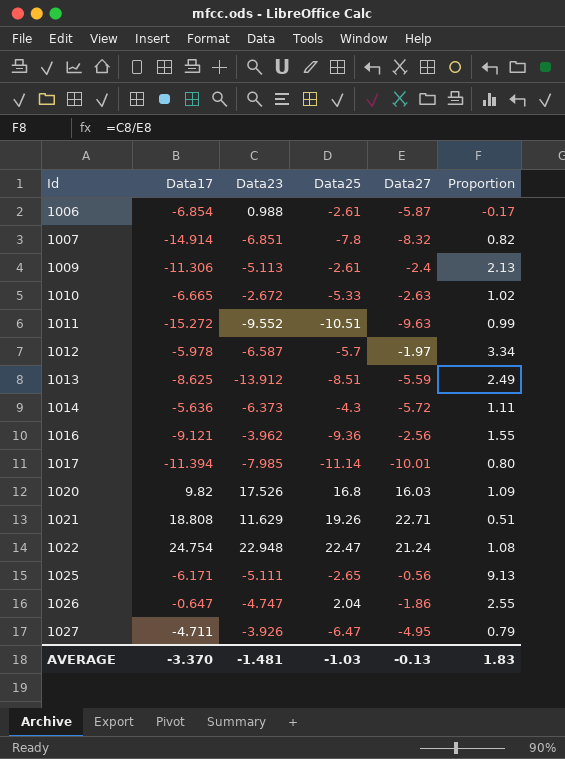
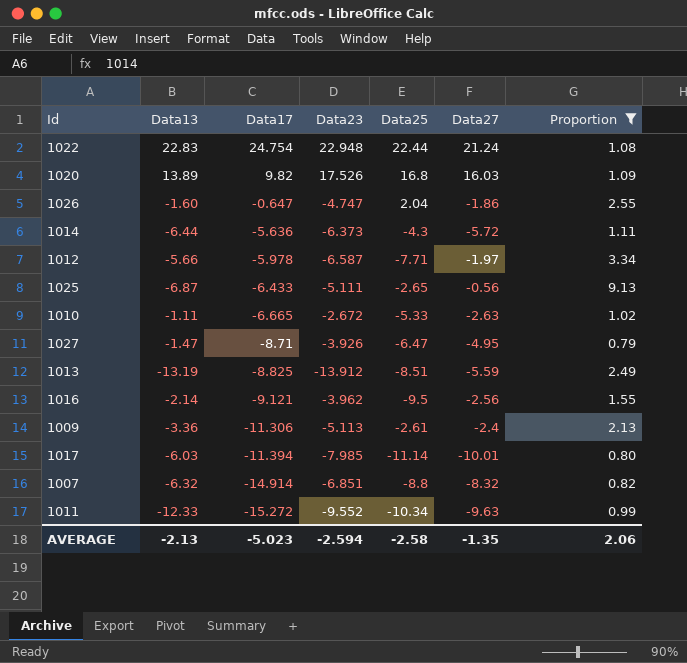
filter: none -> Proportion >= 0.79
row order: Id ascending -> Data17 descending
column Data13 | position: none -> 2
1022 | Data25: 22.47 -> 22.44
1012 | Data25: -5.7 -> -7.71
1025 | Data17: -6.171 -> -6.433
1027 | Data17: -4.711 -> -8.71
1013 | Data17: -8.625 -> -8.825
1016 | Data25: -9.36 -> -9.5
1007 | Data25: -7.8 -> -8.8
1011 | Data25: -10.51 -> -10.34
AVERAGE | Data17: -3.370 -> -5.023
AVERAGE | Data23: -1.481 -> -2.594
AVERAGE | Data25: -1.03 -> -2.58
AVERAGE | Data27: -0.13 -> -1.35
AVERAGE | Proportion: 1.83 -> 2.06

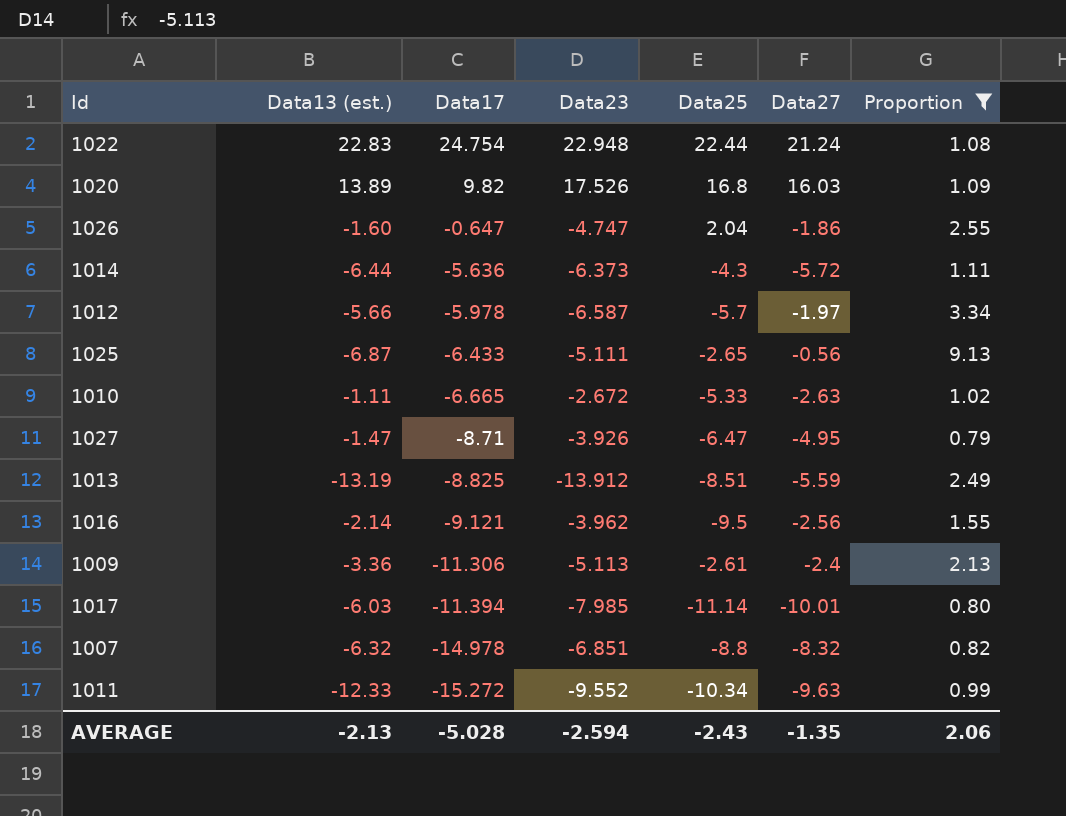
column name: Data13 -> Data13 (est.)
1012 | Data25: -7.71 -> -5.7
1007 | Data17: -14.914 -> -14.978
AVERAGE | Data17: -5.023 -> -5.028
AVERAGE | Data25: -2.58 -> -2.43

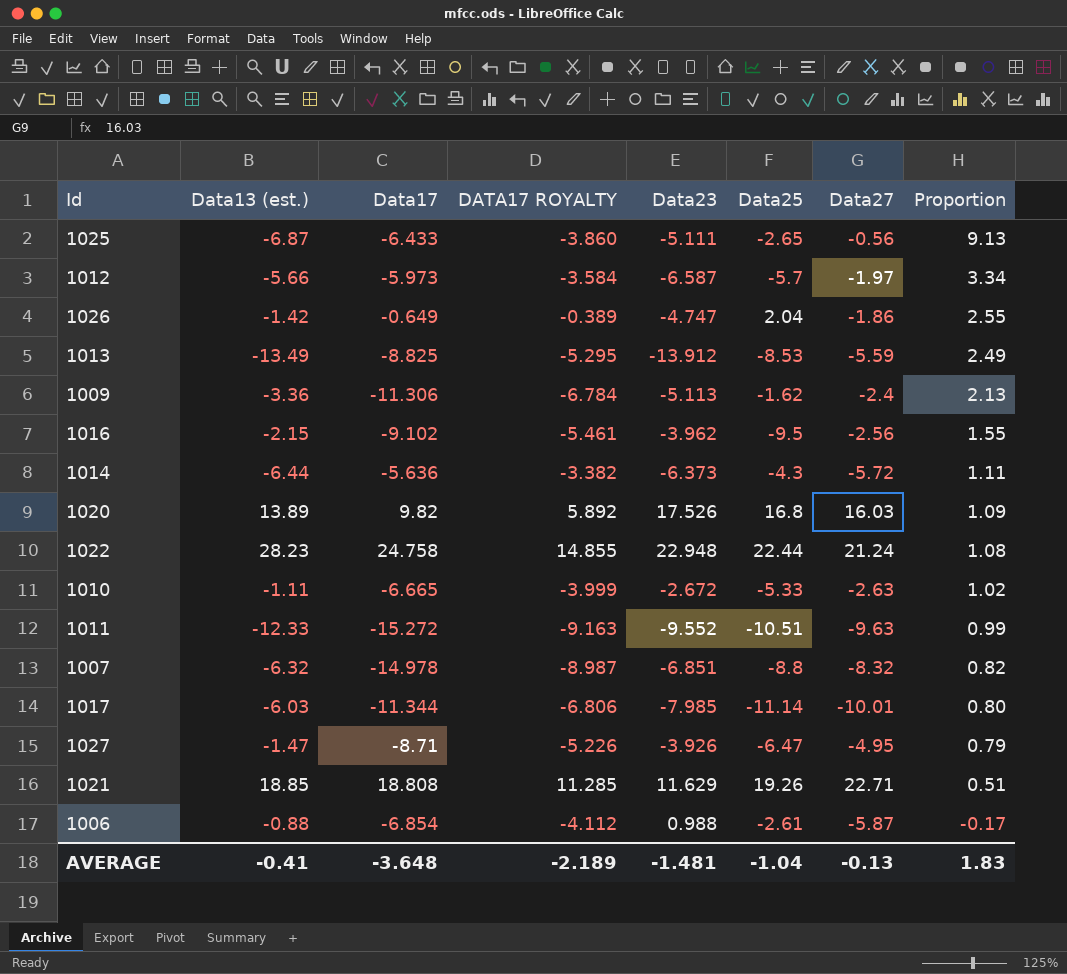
filter: Proportion >= 0.79 -> none
row order: Data17 descending -> Proportion descending
column DATA17 ROYALTY | formula: none -> [Data17] * 0.6
1012 | Data17: -5.978 -> -5.973
1026 | Data13 (est.): -1.60 -> -1.42
1026 | Data17: -0.647 -> -0.649
1013 | Data13 (est.): -13.19 -> -13.49
1013 | Data25: -8.51 -> -8.53
1009 | Data25: -2.61 -> -1.62
1016 | Data13 (est.): -2.14 -> -2.15
1016 | Data17: -9.121 -> -9.102
1022 | Data13 (est.): 22.83 -> 28.23
1022 | Data17: 24.754 -> 24.758
1011 | Data25: -10.34 -> -10.51
1017 | Data17: -11.394 -> -11.344
AVERAGE | Data13 (est.): -2.13 -> -0.41
AVERAGE | Data17: -5.028 -> -3.648
AVERAGE | Data23: -2.594 -> -1.481
AVERAGE | Data25: -2.43 -> -1.04
AVERAGE | Data27: -1.35 -> -0.13
AVERAGE | Proportion: 2.06 -> 1.83

